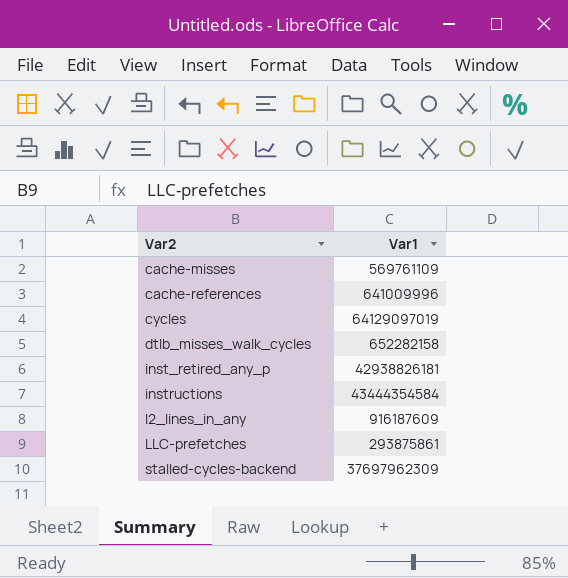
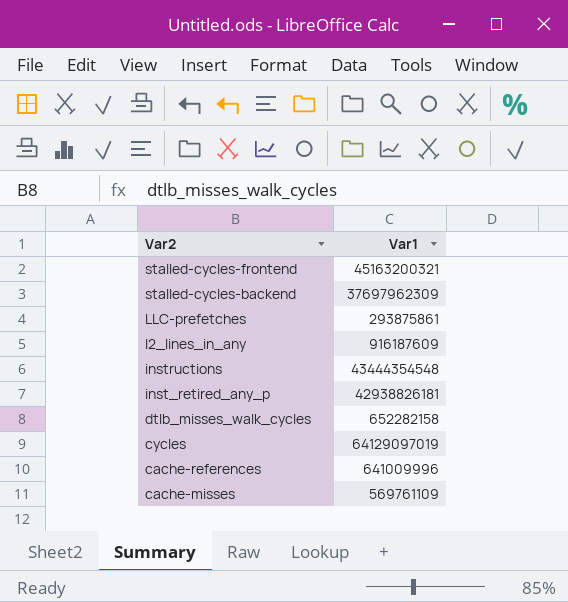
row order: Var2 ascending -> Var2 descending
row stalled-cycles-frontend: none -> 45163200321
instructions | Var1: 43444354584 -> 43444354548

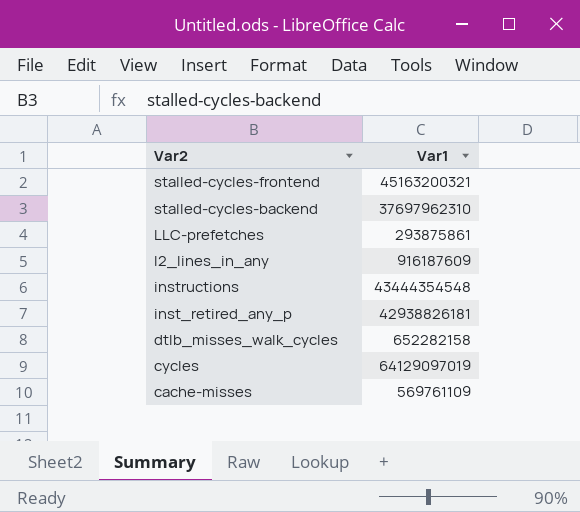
row cache-references: 641009996 -> none
stalled-cycles-backend | Var1: 37697962309 -> 37697962310

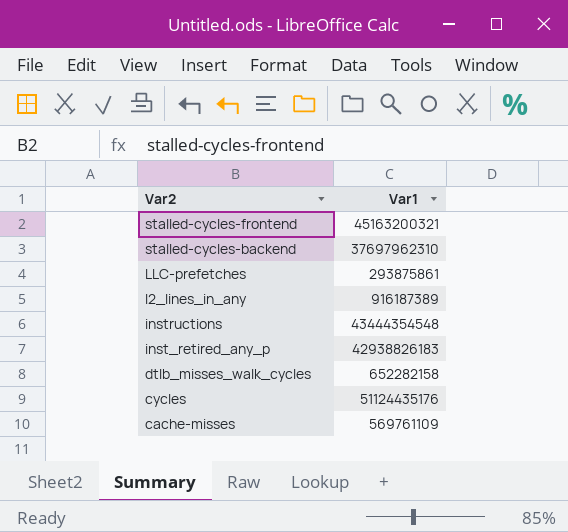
l2_lines_in_any | Var1: 916187609 -> 916187389
inst_retired_any_p | Var1: 42938826181 -> 42938826183
cycles | Var1: 64129097019 -> 51124435176

